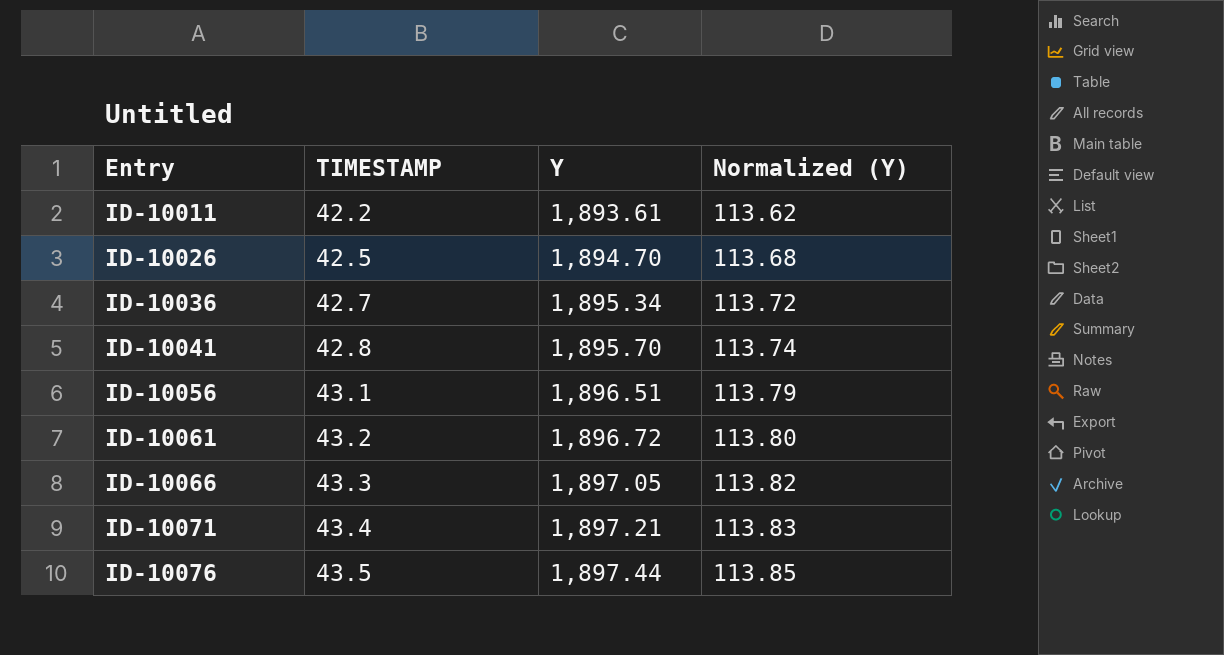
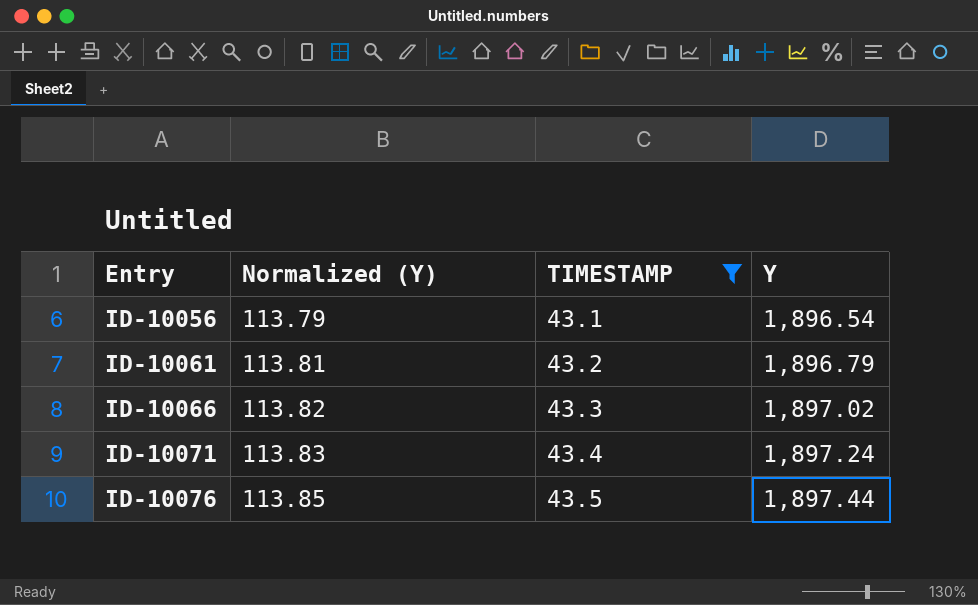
filter: none -> TIMESTAMP >= 43.1
column Normalized (Y) | position: 4 -> 2
ID-10056 | Y: 1,896.51 -> 1,896.54
ID-10061 | Normalized (Y): 113.80 -> 113.81
ID-10061 | Y: 1,896.72 -> 1,896.79
ID-10066 | Y: 1,897.05 -> 1,897.02
ID-10071 | Y: 1,897.21 -> 1,897.24

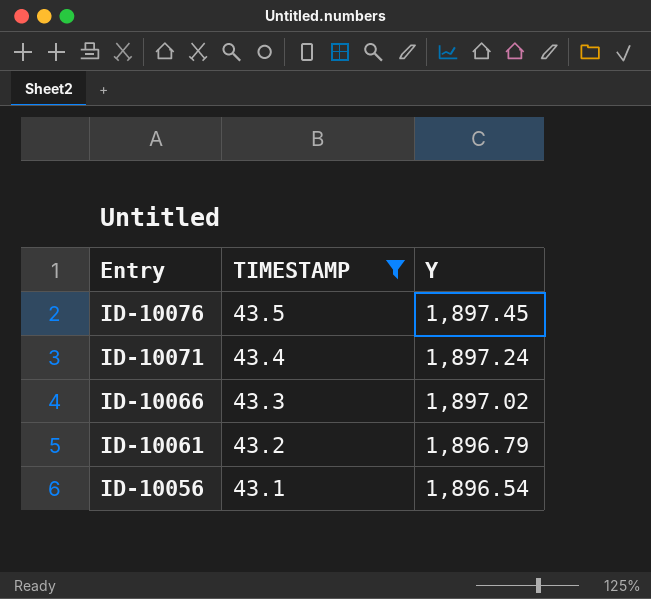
row order: Entry ascending -> Entry descending
column Normalized (Y) | formula: [Y] * 0.06 -> none
ID-10076 | Y: 1,897.44 -> 1,897.45

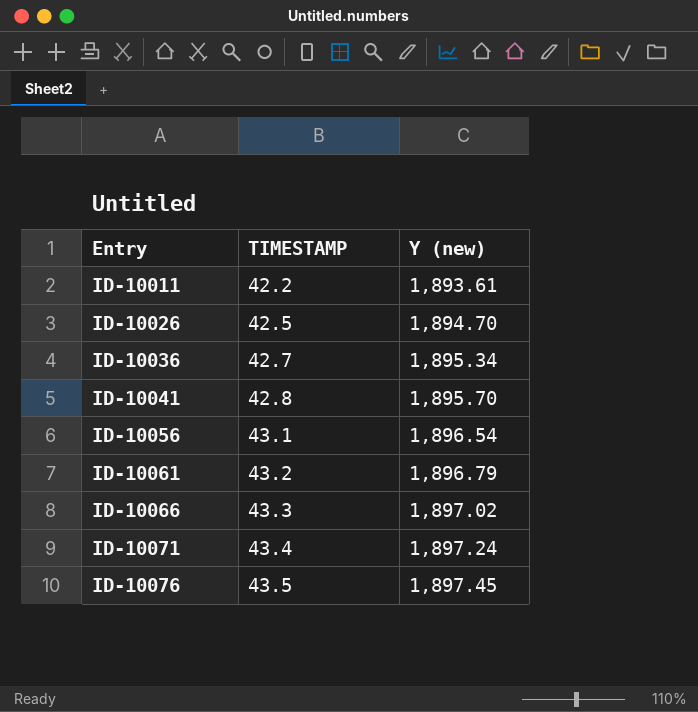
filter: TIMESTAMP >= 43.1 -> none
row order: Entry descending -> Entry ascending
column name: Y -> Y (new)

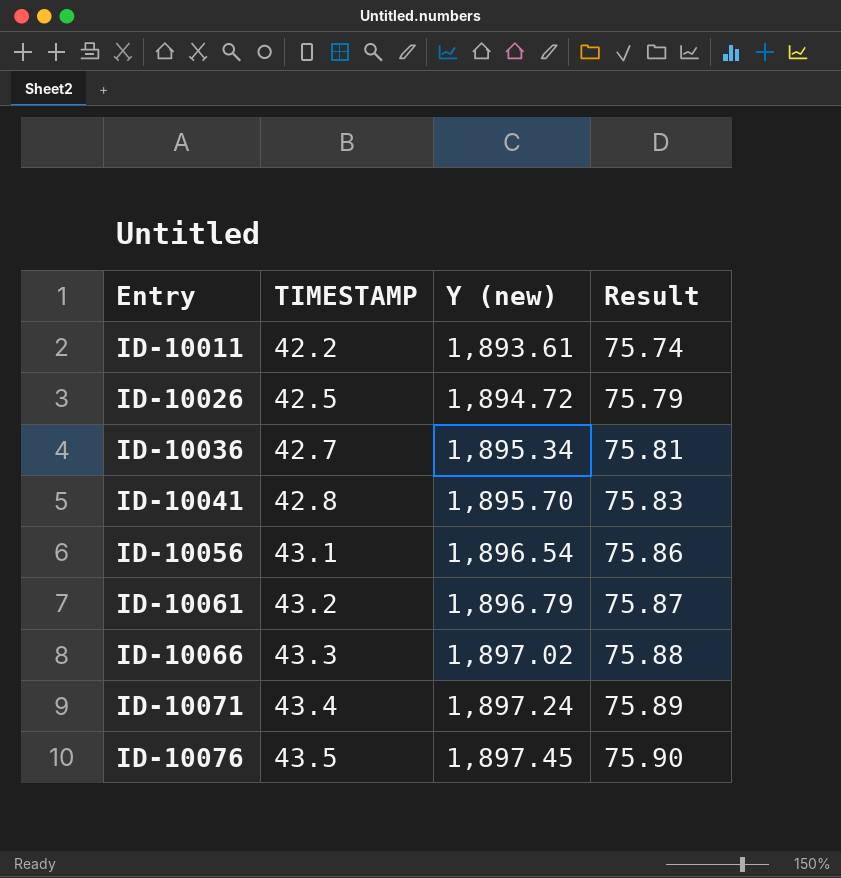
column Result | formula: none -> [Y (new)] * 0.04
ID-10026 | Y (new): 1,894.70 -> 1,894.72

